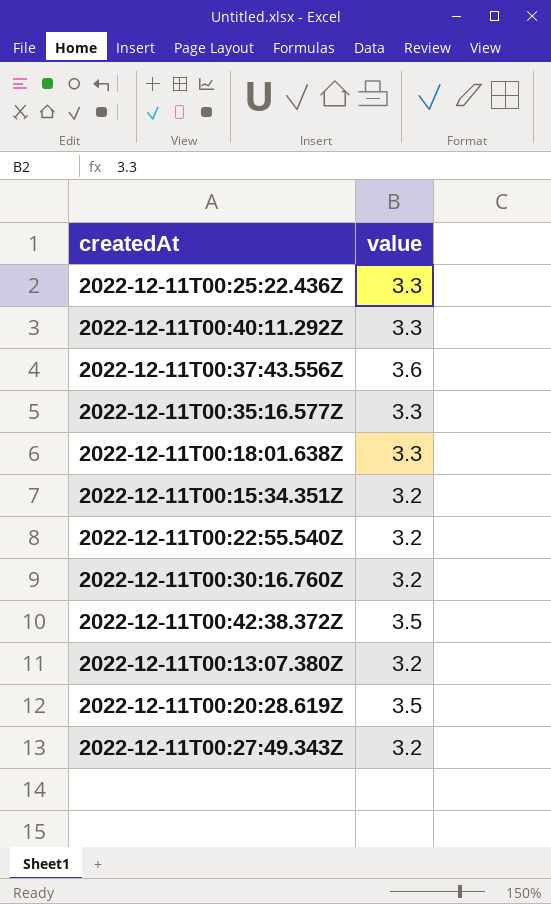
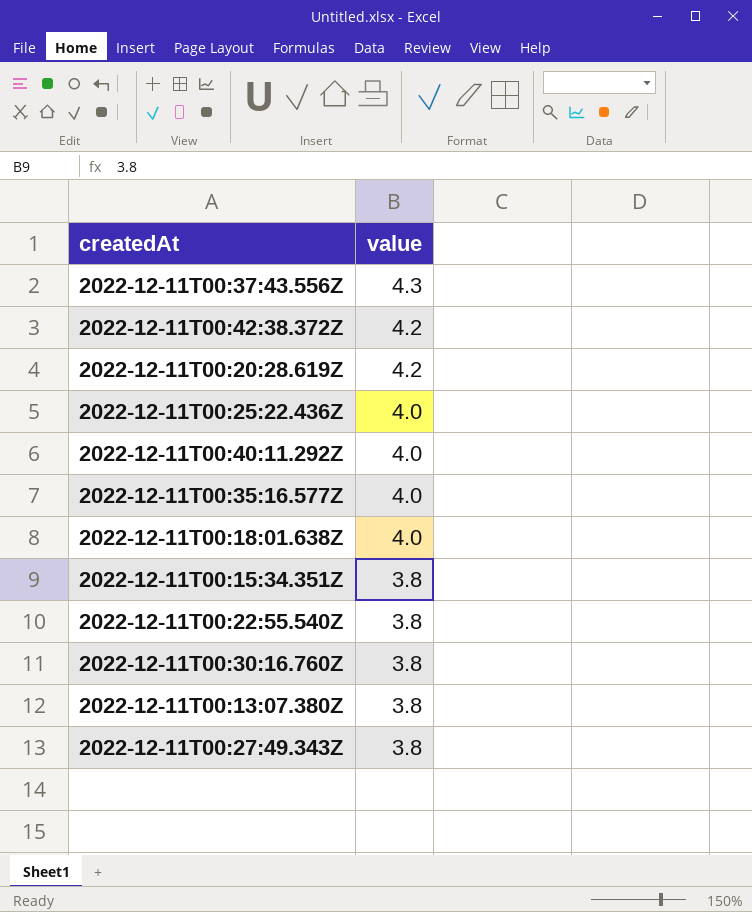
row order: none -> value descending
2022-12-11T00:37:43.556Z | value: 3.6 -> 4.3
2022-12-11T00:42:38.372Z | value: 3.5 -> 4.2
2022-12-11T00:20:28.619Z | value: 3.5 -> 4.2
2022-12-11T00:25:22.436Z | value: 3.3 -> 4.0
2022-12-11T00:40:11.292Z | value: 3.3 -> 4.0
2022-12-11T00:35:16.577Z | value: 3.3 -> 4.0
2022-12-11T00:18:01.638Z | value: 3.3 -> 4.0
2022-12-11T00:15:34.351Z | value: 3.2 -> 3.8
2022-12-11T00:22:55.540Z | value: 3.2 -> 3.8
2022-12-11T00:30:16.760Z | value: 3.2 -> 3.8
2022-12-11T00:13:07.380Z | value: 3.2 -> 3.8
2022-12-11T00:27:49.343Z | value: 3.2 -> 3.8

